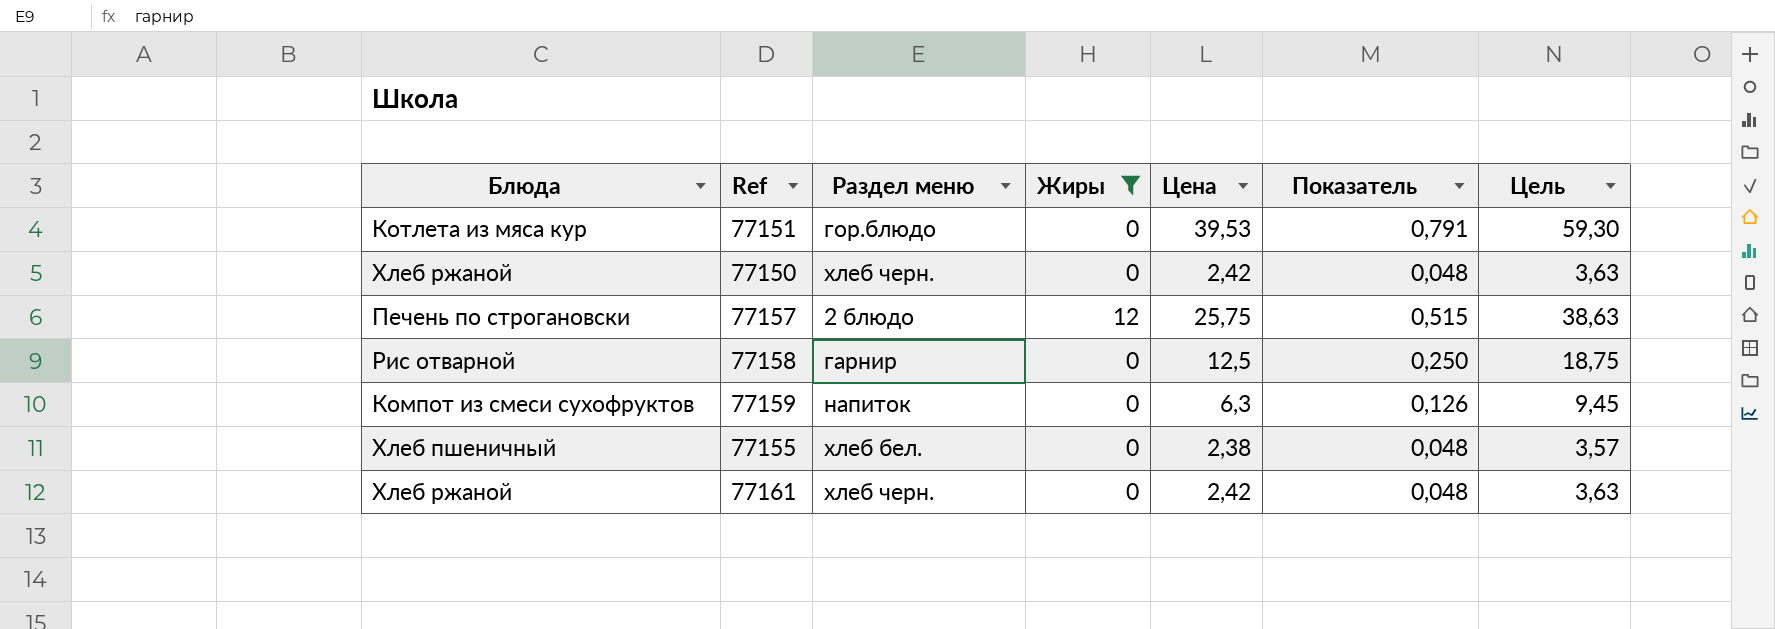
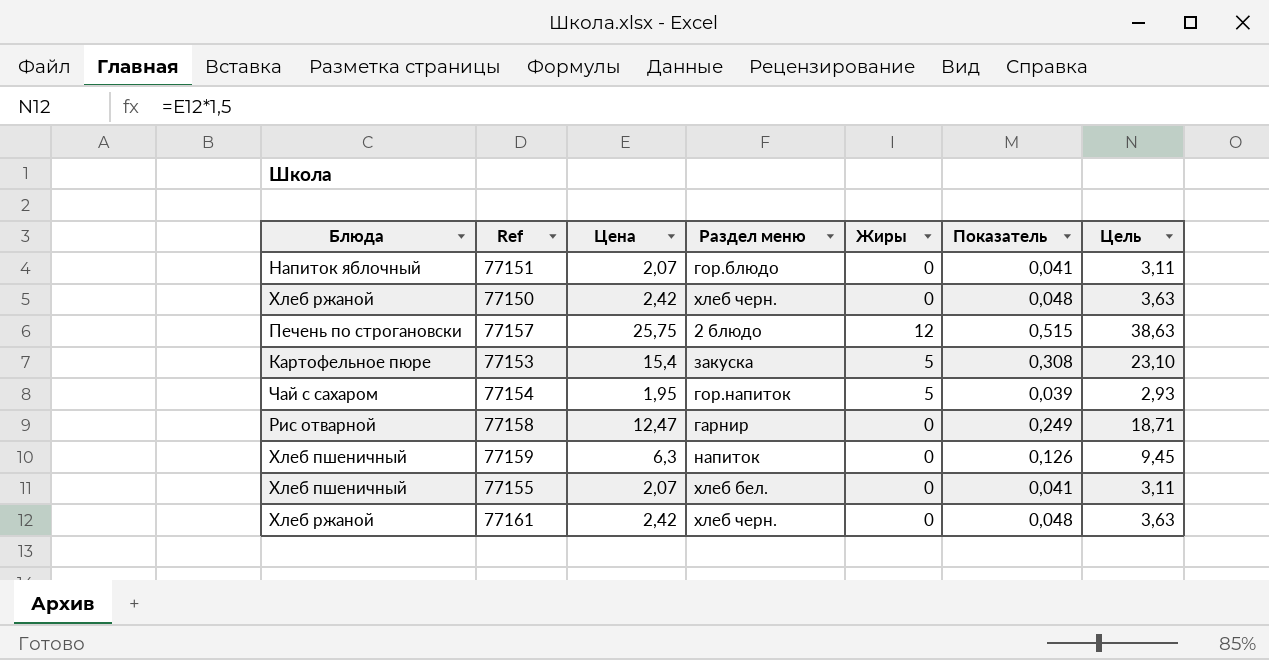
filter: Жиры != 5 -> none
column Цена | position: 5 -> 3
77151 | Блюда: Котлета из мяса кур -> Напиток яблочный
77151 | Цена: 39,53 -> 2,07
77151 | Показатель: 0,791 -> 0,041
77151 | Цель: 59,30 -> 3,11
77158 | Цена: 12,5 -> 12,47
77158 | Показатель: 0,250 -> 0,249
77158 | Цель: 18,75 -> 18,71
77159 | Блюда: Компот из смеси сухофруктов -> Хлеб пшеничный
77155 | Цена: 2,38 -> 2,07
77155 | Показатель: 0,048 -> 0,041
77155 | Цель: 3,57 -> 3,11

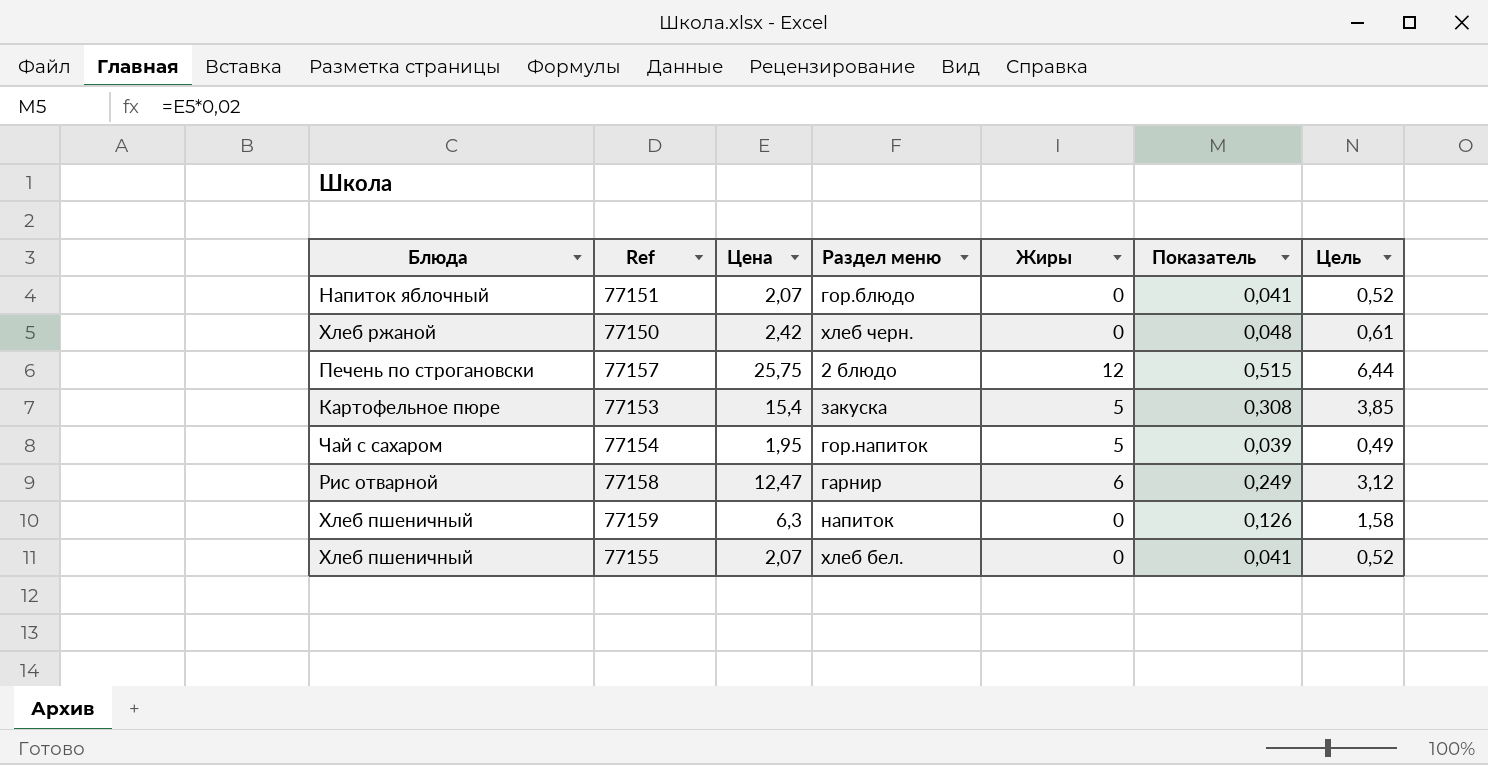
column Цель | formula: [Цена] * 1,5 -> [Цена] * 0,25
row 77161: Хлеб ржаной | 2,42 | хлеб черн. | 0 | 0,048 | 3,63 -> none
77158 | Жиры: 0 -> 6

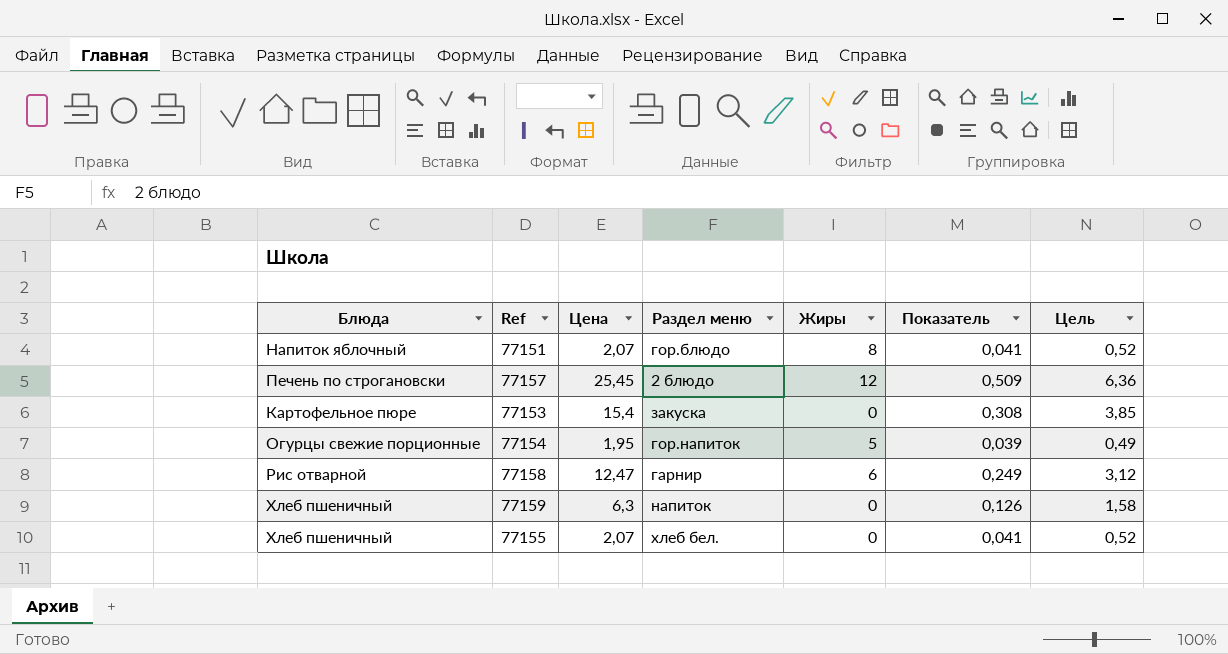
row 77150: Хлеб ржаной | 2,42 | хлеб черн. | 0 | 0,048 | 0,61 -> none
77151 | Жиры: 0 -> 8
77157 | Цена: 25,75 -> 25,45
77157 | Показатель: 0,515 -> 0,509
77157 | Цель: 6,44 -> 6,36
77153 | Жиры: 5 -> 0
77154 | Блюда: Чай с сахаром -> Огурцы свежие порционные

